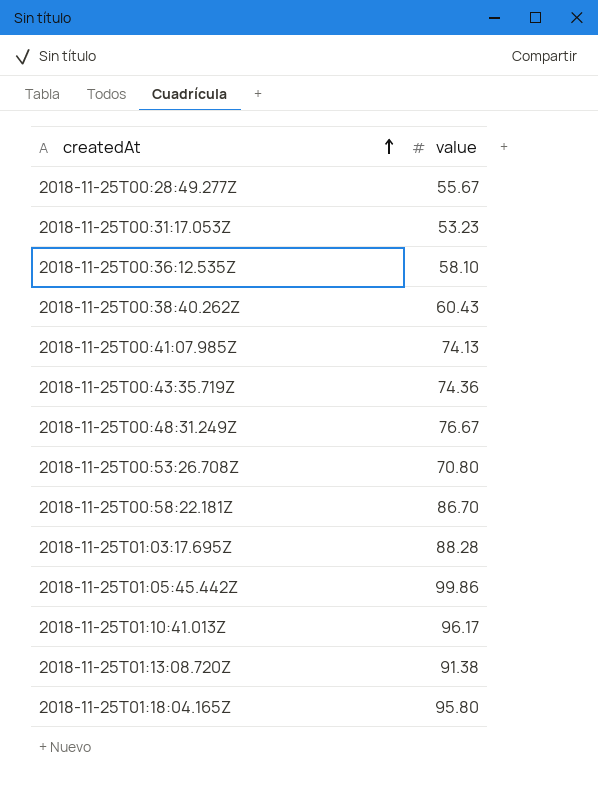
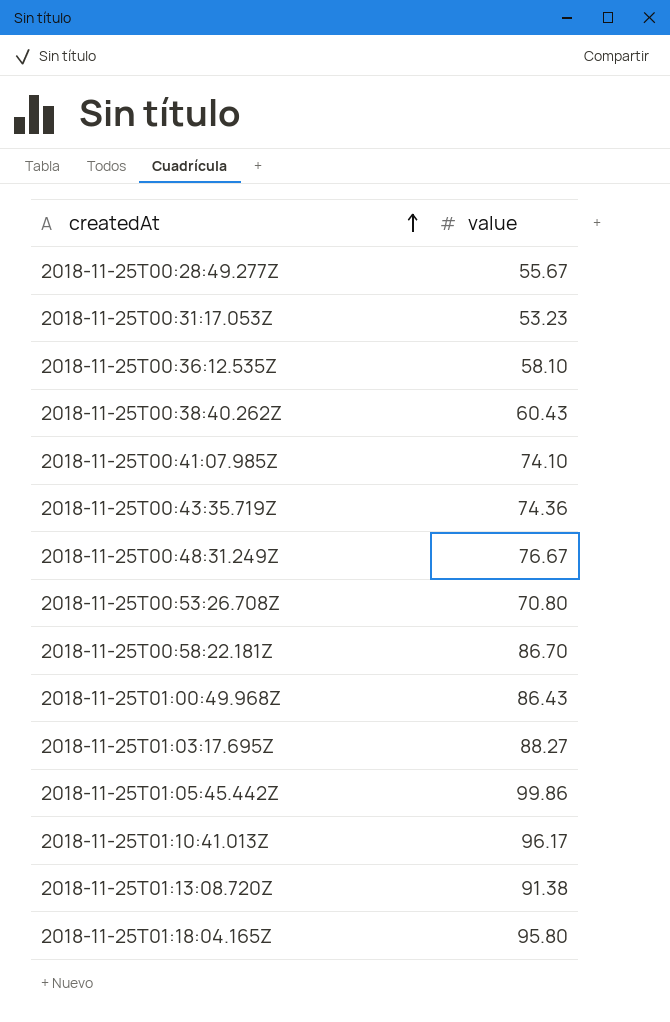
2018-11-25T00:41:07.985Z | value: 74.13 -> 74.10
row 2018-11-25T01:00:49.968Z: none -> 86.43
2018-11-25T01:03:17.695Z | value: 88.28 -> 88.27

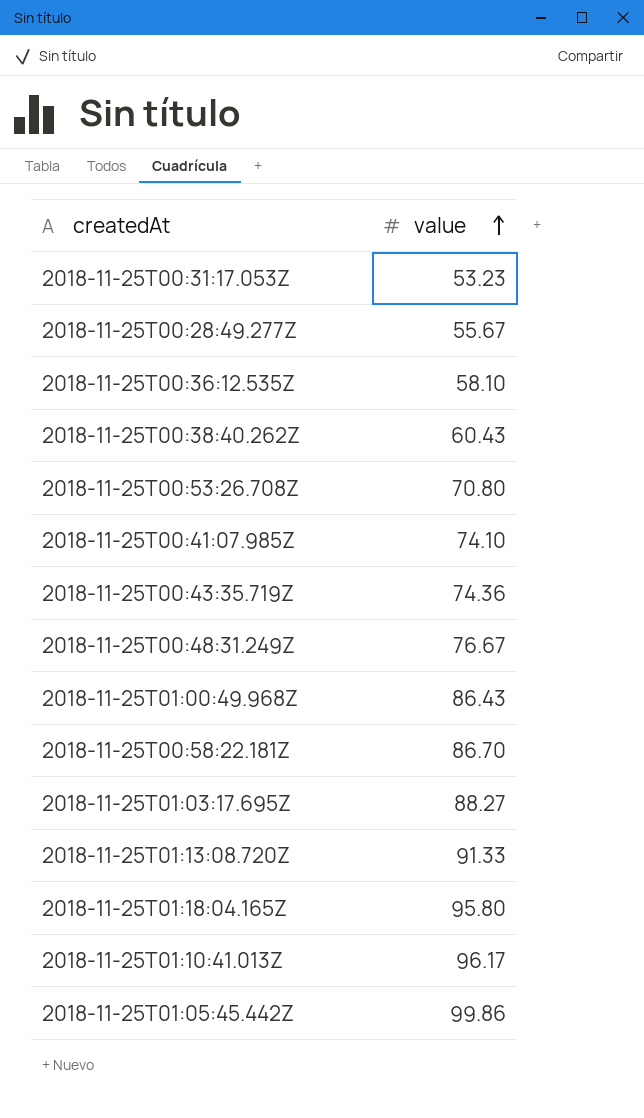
row order: createdAt ascending -> value ascending
2018-11-25T01:13:08.720Z | value: 91.38 -> 91.33

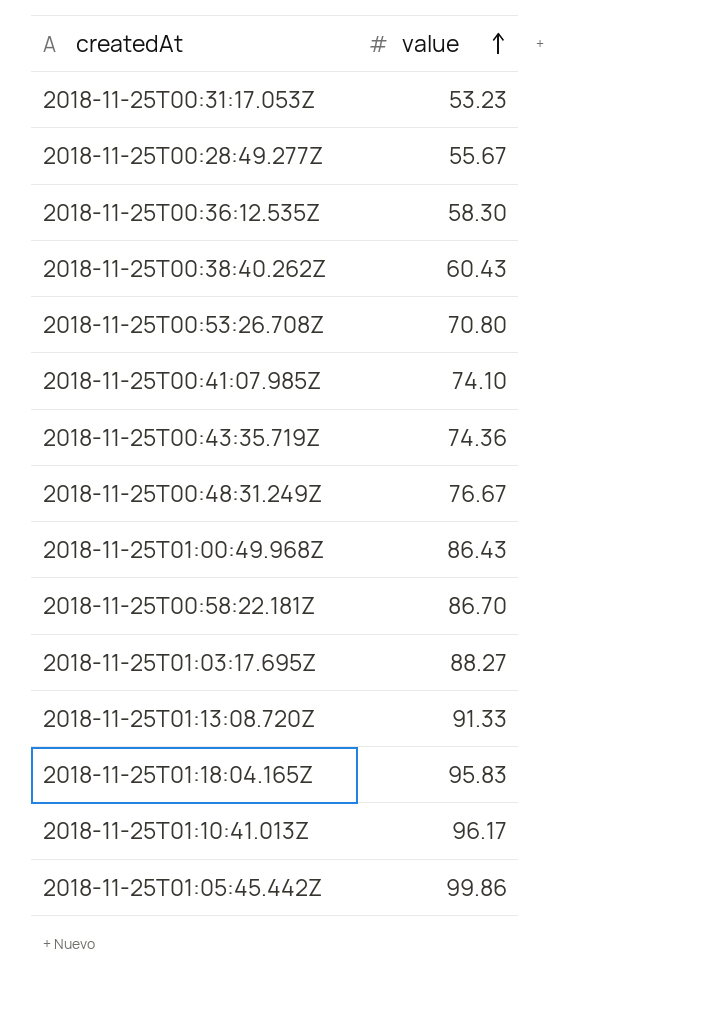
2018-11-25T00:36:12.535Z | value: 58.10 -> 58.30
2018-11-25T01:18:04.165Z | value: 95.80 -> 95.83

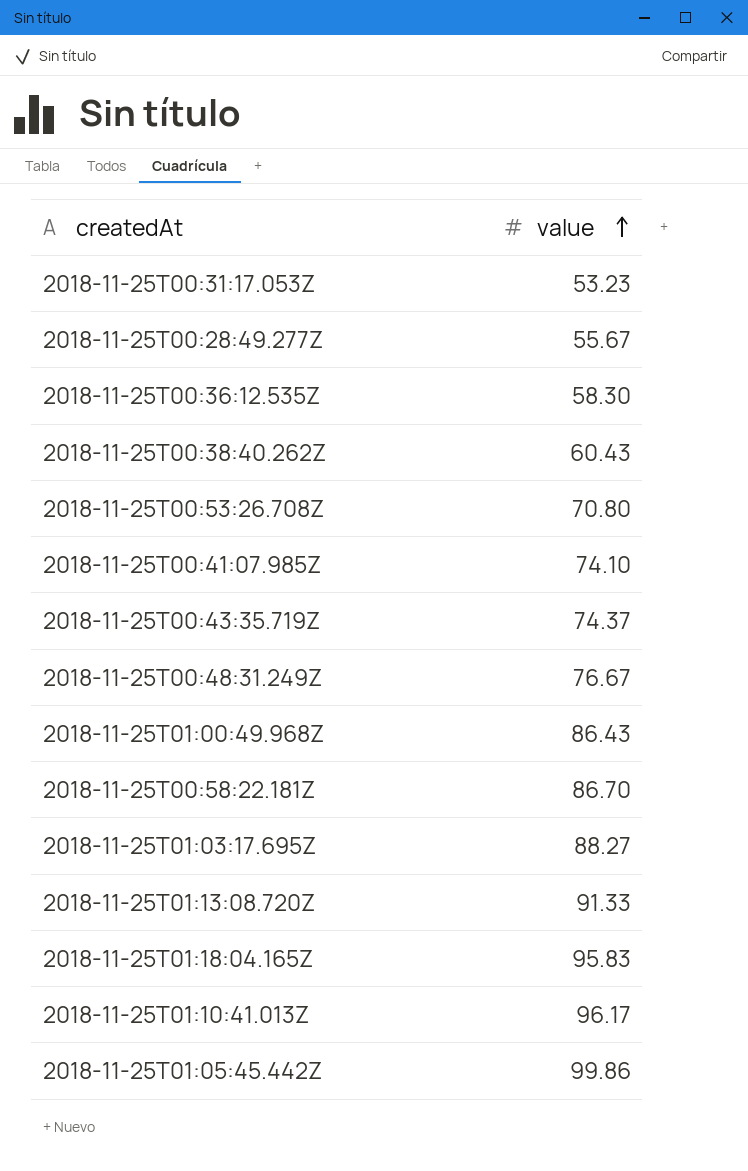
2018-11-25T00:43:35.719Z | value: 74.36 -> 74.37

